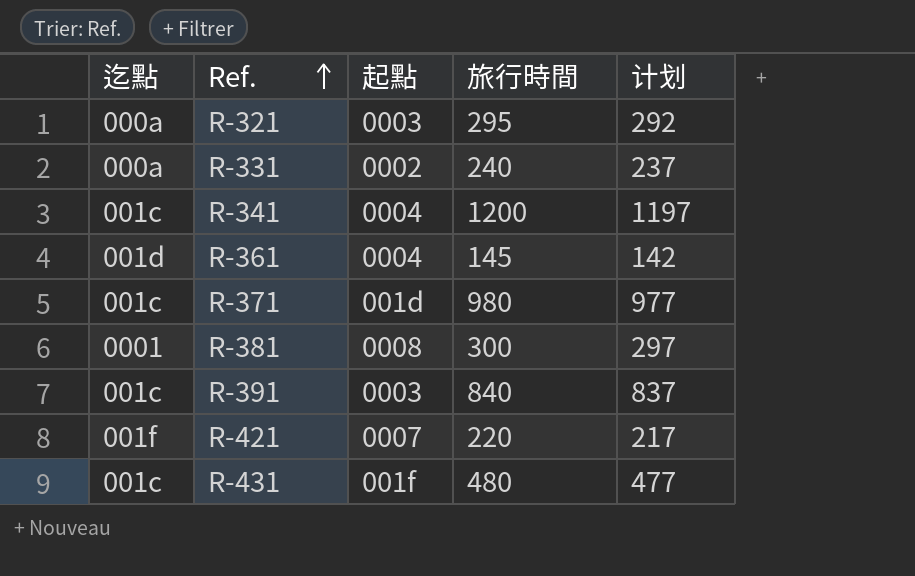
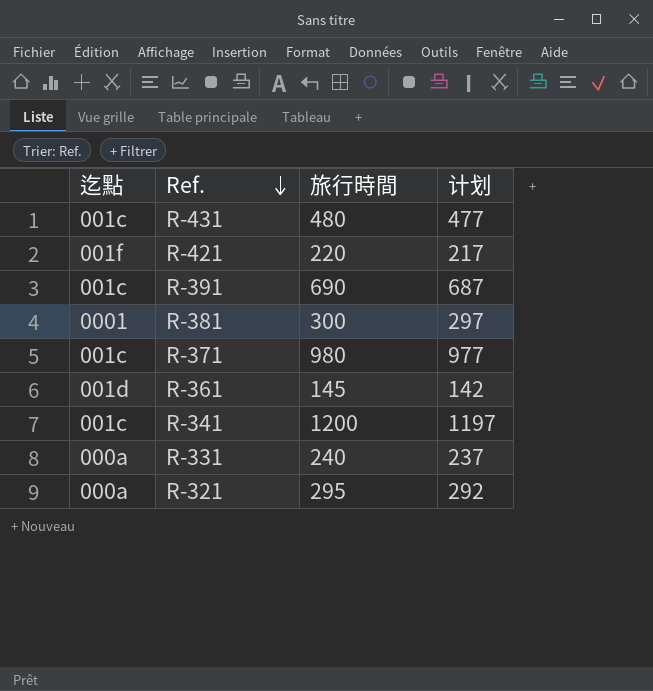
row order: Ref. ascending -> Ref. descending
column 起點 | position: 3 -> none
R-391 | 旅行時間: 840 -> 690
R-391 | 计划: 837 -> 687

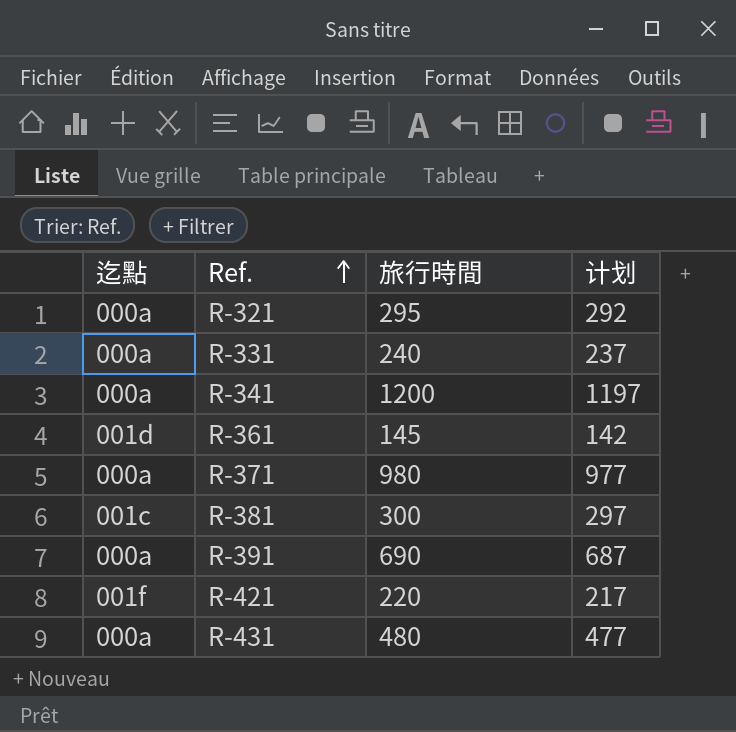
row order: Ref. descending -> Ref. ascending
R-341 | 迄點: 001c -> 000a
R-371 | 迄點: 001c -> 000a
R-381 | 迄點: 0001 -> 001c
R-391 | 迄點: 001c -> 000a
R-431 | 迄點: 001c -> 000a

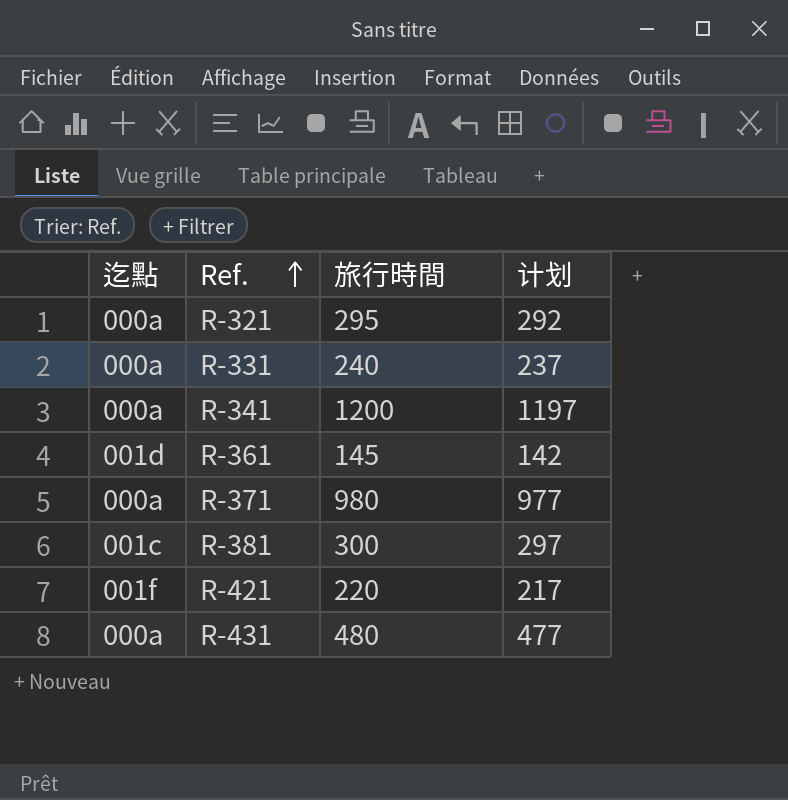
row R-391: 000a | 690 | 687 -> none

